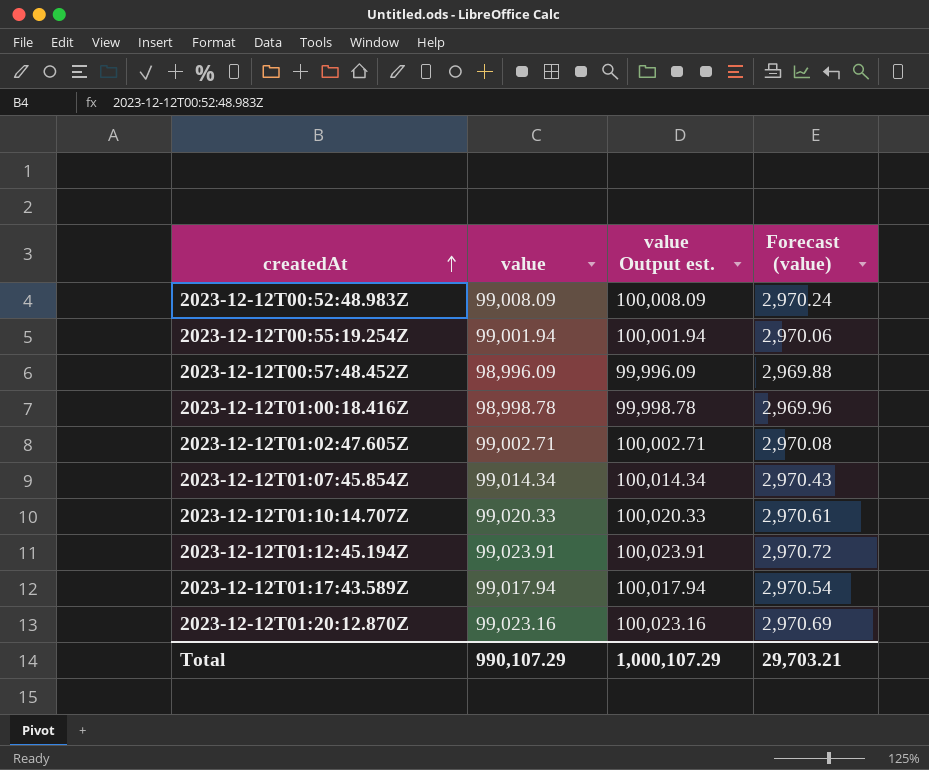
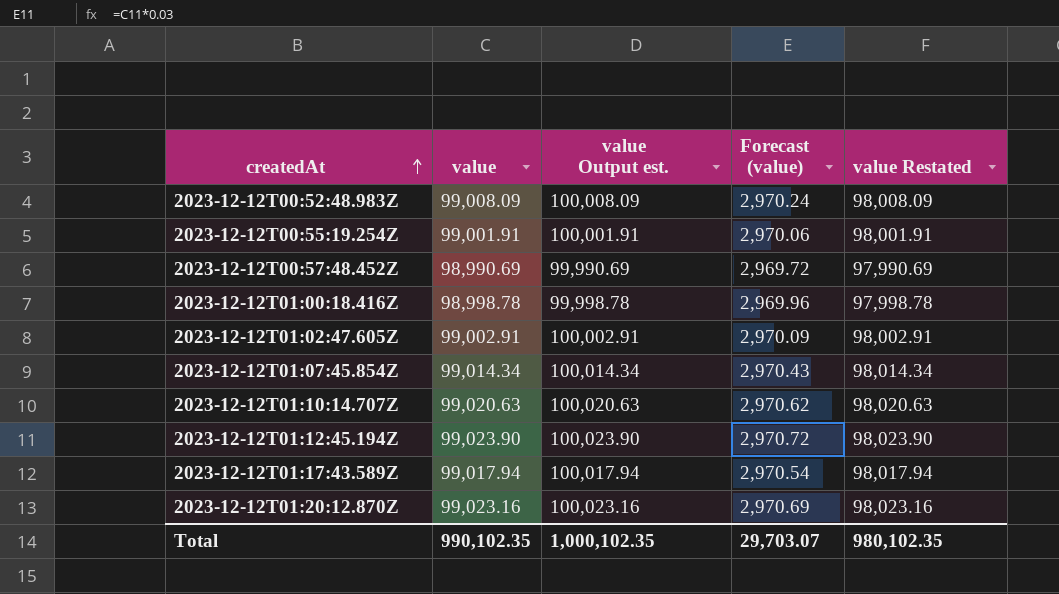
column value Restated | formula: none -> [value] - 1000
2023-12-12T00:55:19.254Z | value: 99,001.94 -> 99,001.91
2023-12-12T00:55:19.254Z | value Output est.: 100,001.94 -> 100,001.91
2023-12-12T00:57:48.452Z | value: 98,996.09 -> 98,990.69
2023-12-12T00:57:48.452Z | value Output est.: 99,996.09 -> 99,990.69
2023-12-12T00:57:48.452Z | Forecast (value): 2,969.88 -> 2,969.72
2023-12-12T01:02:47.605Z | value: 99,002.71 -> 99,002.91
2023-12-12T01:02:47.605Z | value Output est.: 100,002.71 -> 100,002.91
2023-12-12T01:02:47.605Z | Forecast (value): 2,970.08 -> 2,970.09
2023-12-12T01:10:14.707Z | value: 99,020.33 -> 99,020.63
2023-12-12T01:10:14.707Z | value Output est.: 100,020.33 -> 100,020.63
2023-12-12T01:10:14.707Z | Forecast (value): 2,970.61 -> 2,970.62
2023-12-12T01:12:45.194Z | value: 99,023.91 -> 99,023.90
2023-12-12T01:12:45.194Z | value Output est.: 100,023.91 -> 100,023.90
Total | value: 990,107.29 -> 990,102.35
Total | value Output est.: 1,000,107.29 -> 1,000,102.35
Total | Forecast (value): 29,703.21 -> 29,703.07

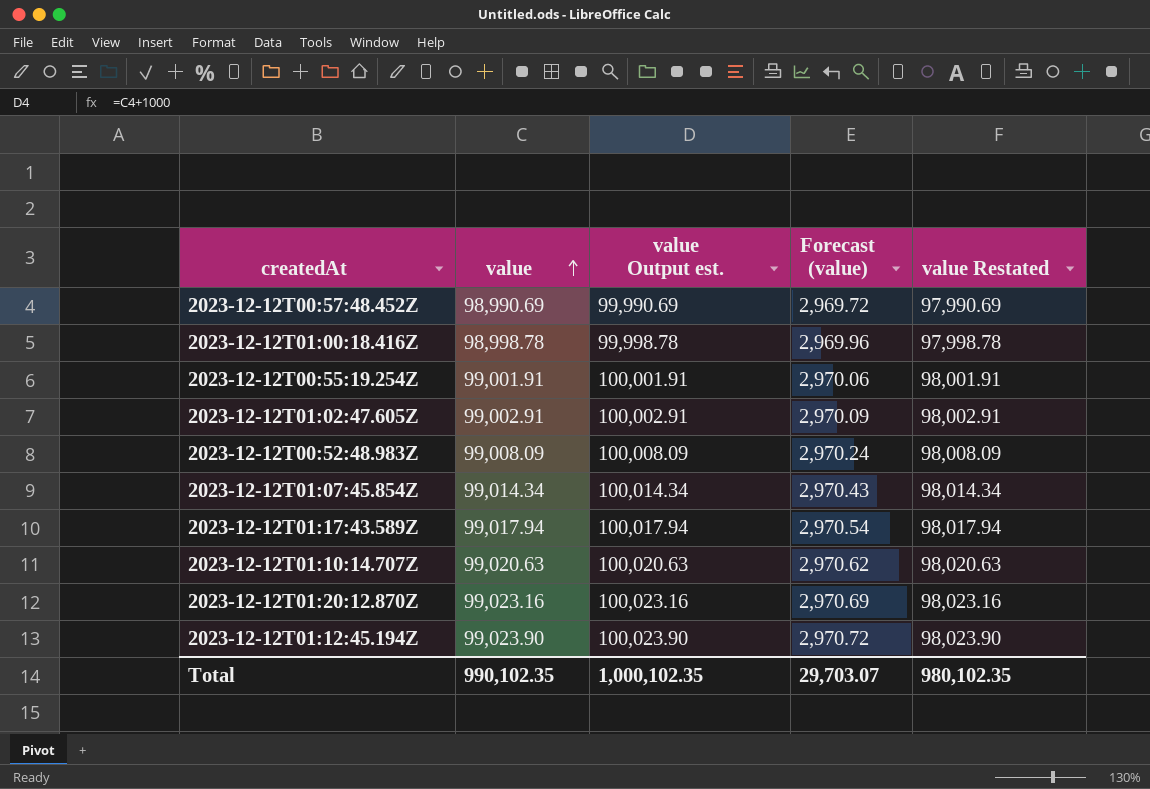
row order: createdAt ascending -> value ascending

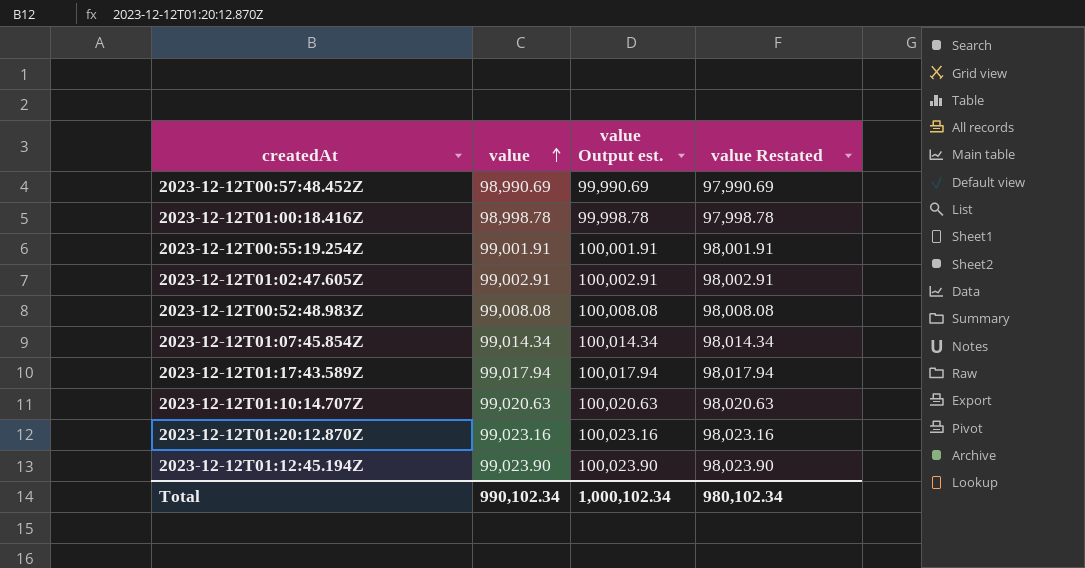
column Forecast (value) | formula: [value] * 0.03 -> none
2023-12-12T00:52:48.983Z | value: 99,008.09 -> 99,008.08
2023-12-12T00:52:48.983Z | value Output est.: 100,008.09 -> 100,008.08
2023-12-12T00:52:48.983Z | value Restated: 98,008.09 -> 98,008.08
Total | value: 990,102.35 -> 990,102.34
Total | value Output est.: 1,000,102.35 -> 1,000,102.34
Total | value Restated: 980,102.35 -> 980,102.34

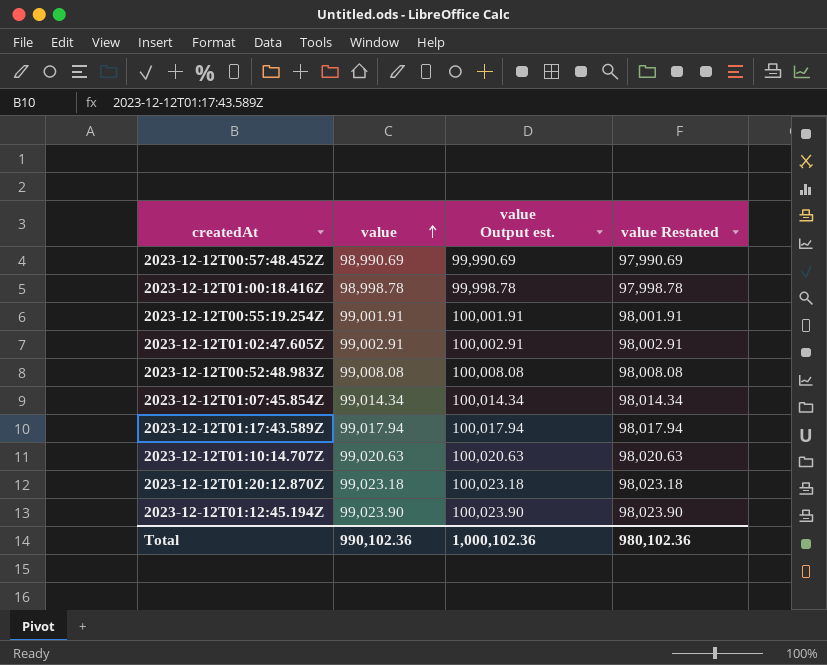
2023-12-12T01:20:12.870Z | value: 99,023.16 -> 99,023.18
2023-12-12T01:20:12.870Z | value Output est.: 100,023.16 -> 100,023.18
2023-12-12T01:20:12.870Z | value Restated: 98,023.16 -> 98,023.18
Total | value: 990,102.34 -> 990,102.36
Total | value Output est.: 1,000,102.34 -> 1,000,102.36
Total | value Restated: 980,102.34 -> 980,102.36

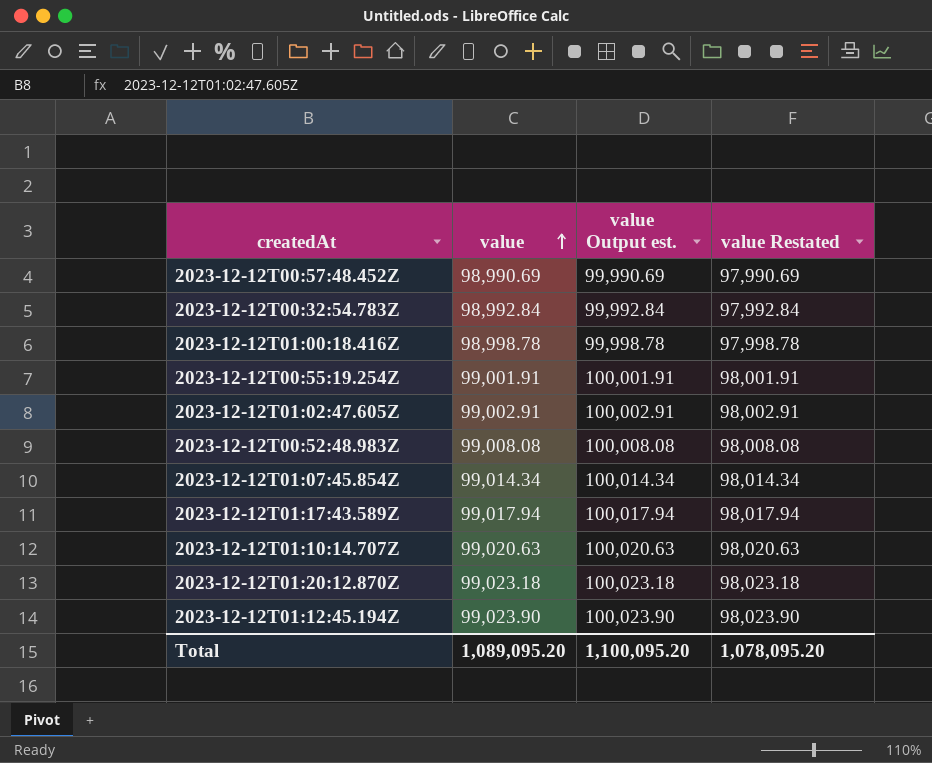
row 2023-12-12T00:32:54.783Z: none -> 98,992.84 | 99,992.84 | 97,992.84
Total | value: 990,102.36 -> 1,089,095.20
Total | value Output est.: 1,000,102.36 -> 1,100,095.20
Total | value Restated: 980,102.36 -> 1,078,095.20

